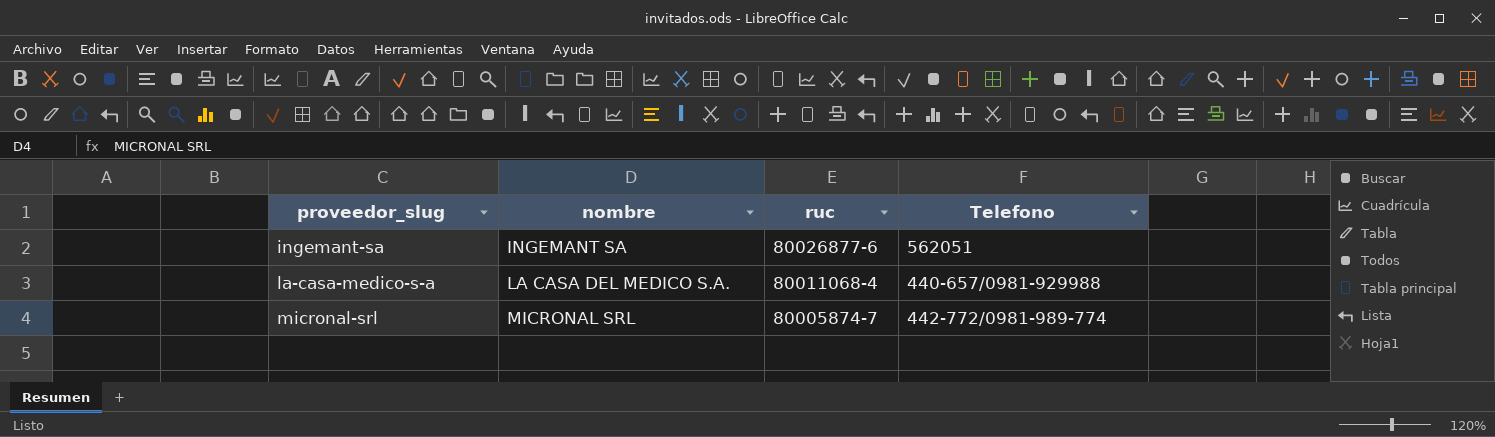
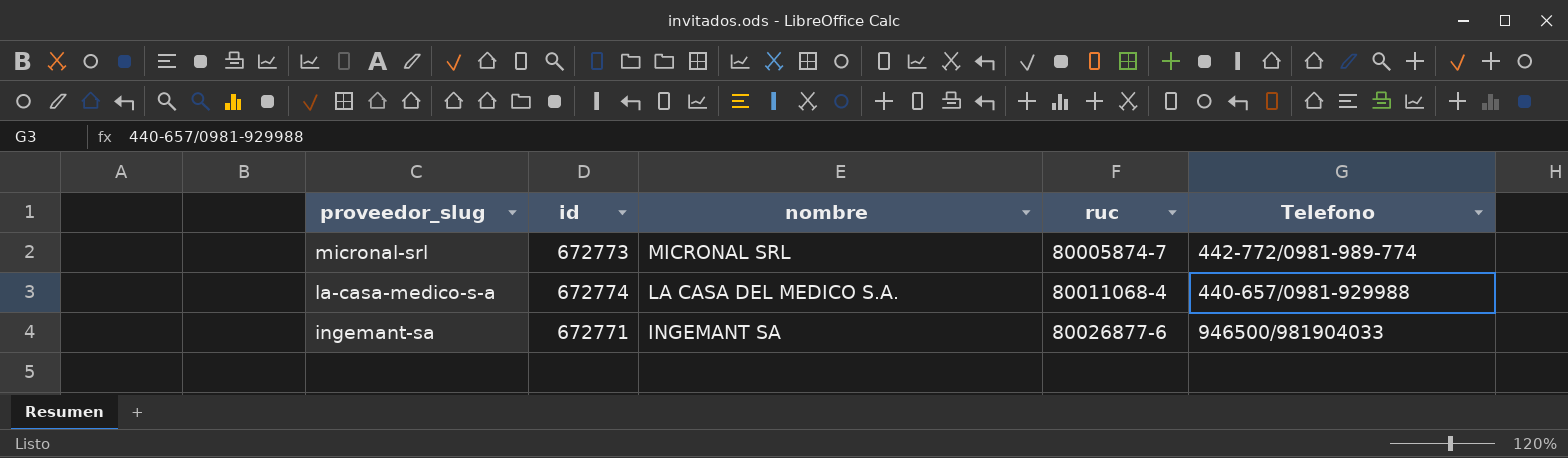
row order: proveedor_slug ascending -> proveedor_slug descending
column id | position: none -> 2
ingemant-sa | Telefono: 562051 -> 946500/981904033

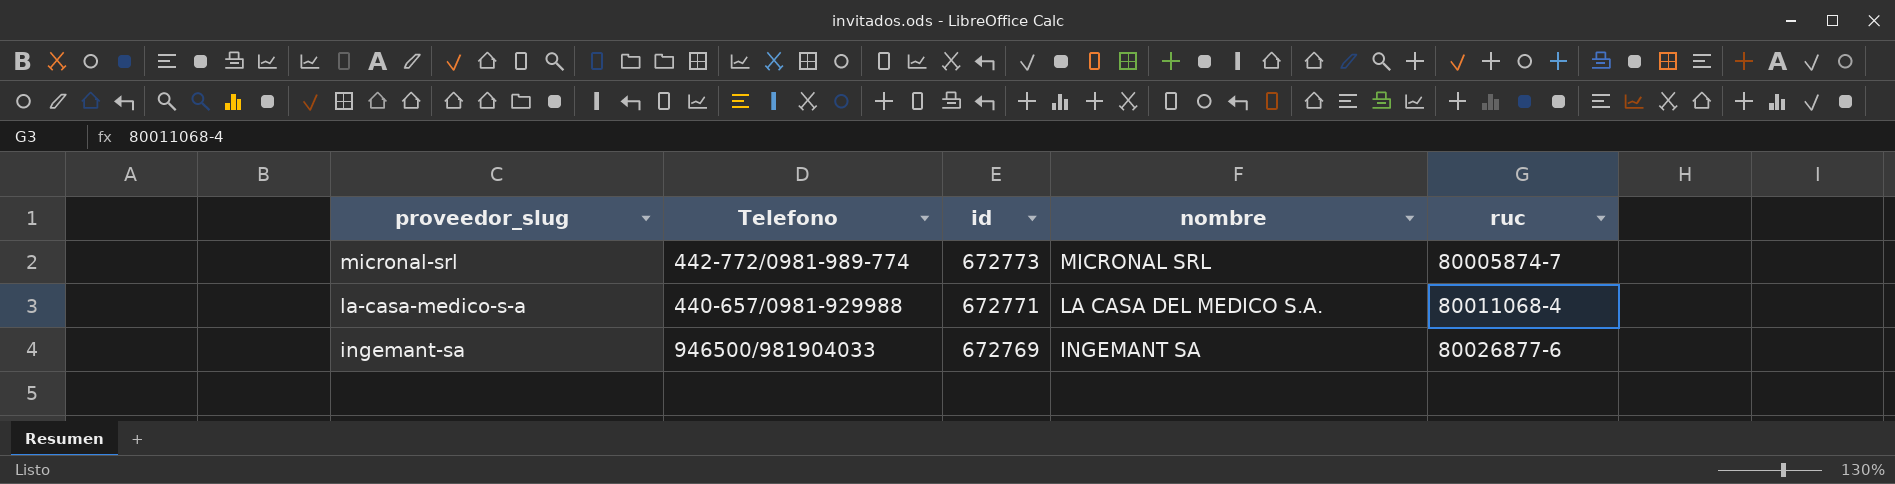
column Telefono | position: 5 -> 2
la-casa-medico-s-a | id: 672774 -> 672771
ingemant-sa | id: 672771 -> 672769

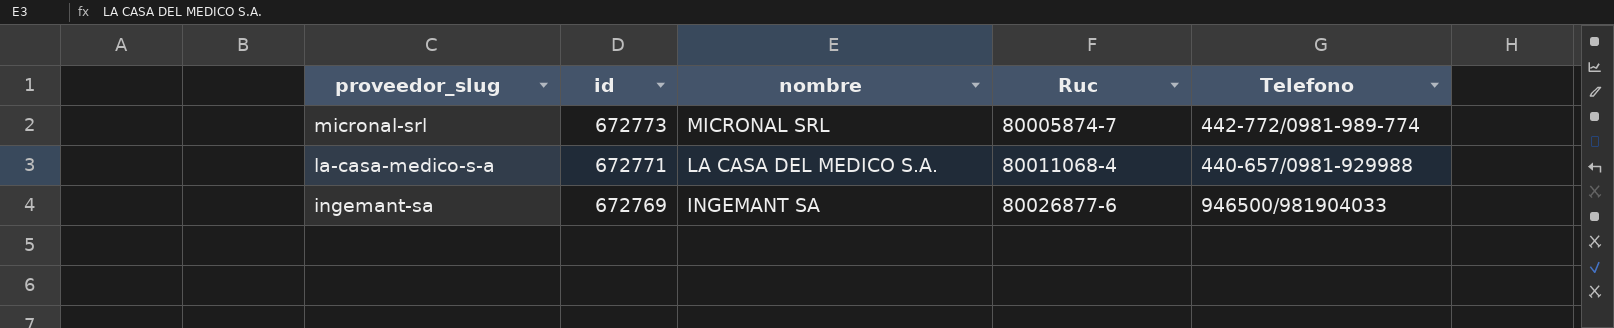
column name: ruc -> Ruc
column Telefono | position: 2 -> 5

